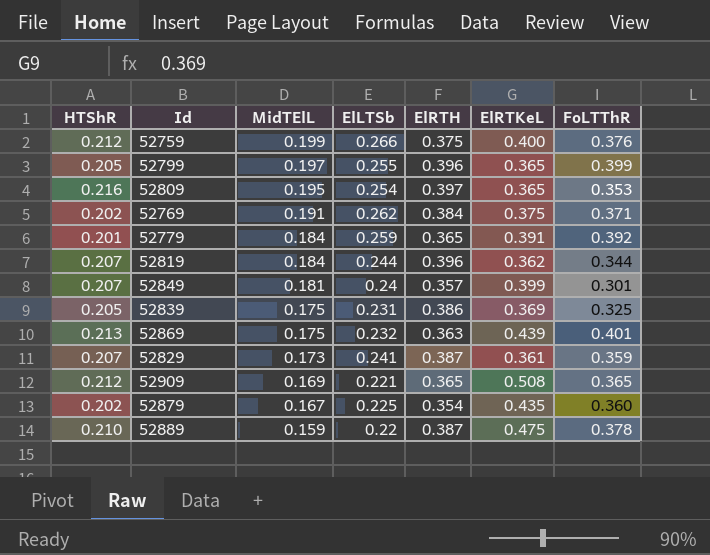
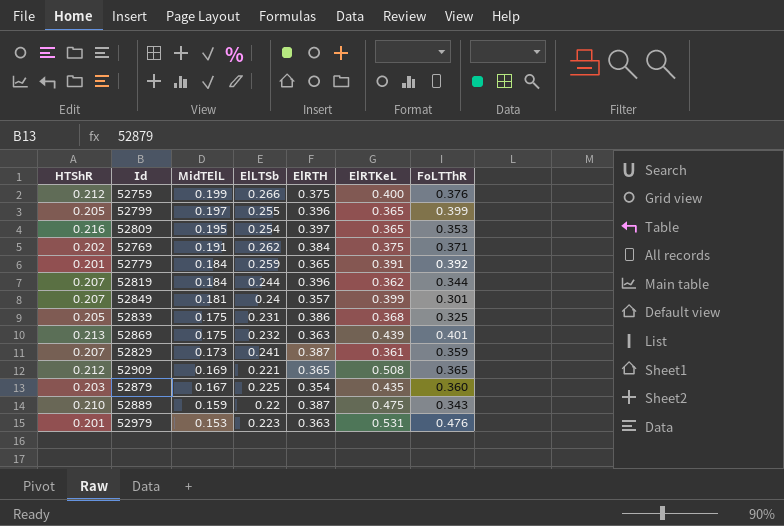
52839 | ElRTKeL: 0.369 -> 0.368
52879 | HTShR: 0.202 -> 0.203
52889 | FoLTThR: 0.378 -> 0.343
row 52979: none -> 0.201 | 0.153 | 0.223 | 0.363 | 0.531 | 0.476

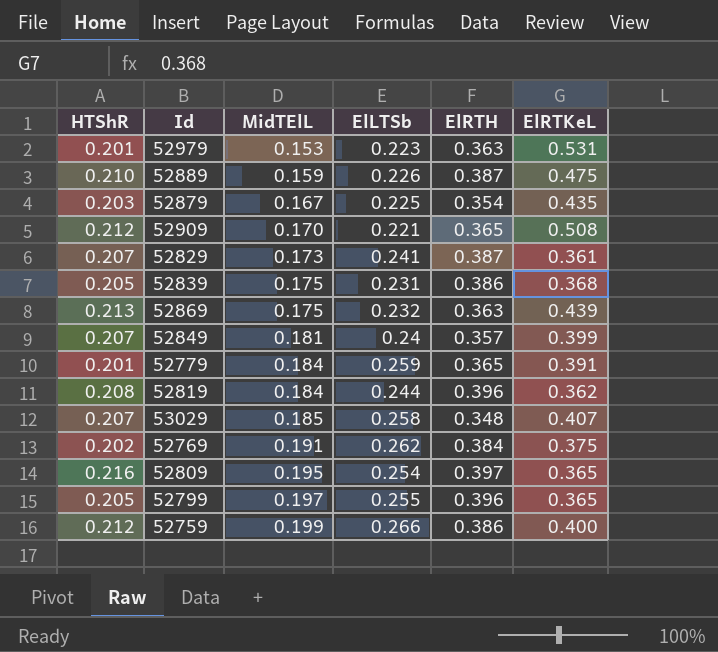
row order: MidTElL descending -> MidTElL ascending
column FoLTThR | position: 7 -> none
52889 | ElLTSb: 0.22 -> 0.226
52909 | MidTElL: 0.169 -> 0.170
52819 | HTShR: 0.207 -> 0.208
row 53029: none -> 0.207 | 0.185 | 0.258 | 0.348 | 0.407
52759 | ElRTH: 0.375 -> 0.386

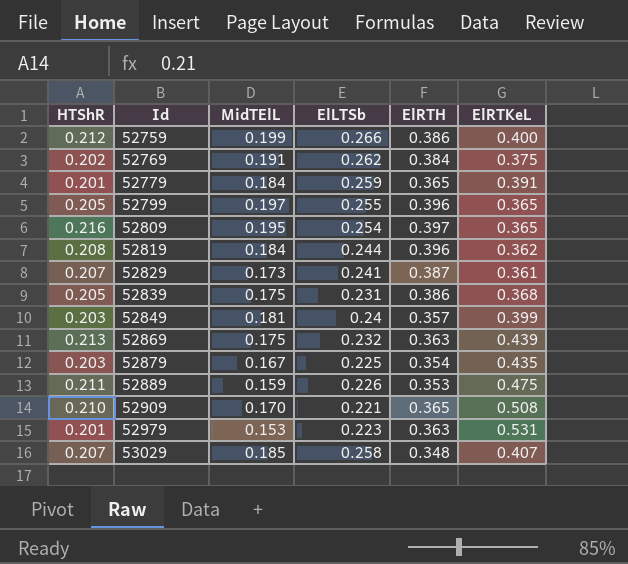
row order: MidTElL ascending -> Id ascending
52849 | HTShR: 0.207 -> 0.203
52889 | HTShR: 0.210 -> 0.211
52889 | ElRTH: 0.387 -> 0.353
52909 | HTShR: 0.212 -> 0.210

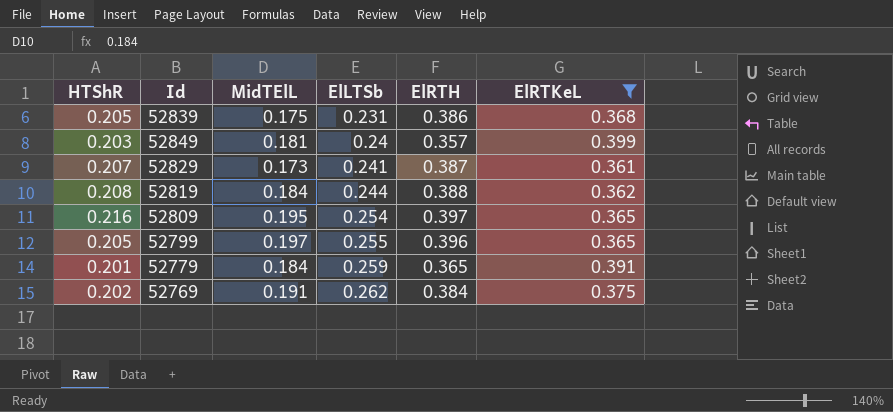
filter: none -> ElRTKeL <= 0.399
row order: Id ascending -> ElLTSb ascending
52819 | ElRTH: 0.396 -> 0.388

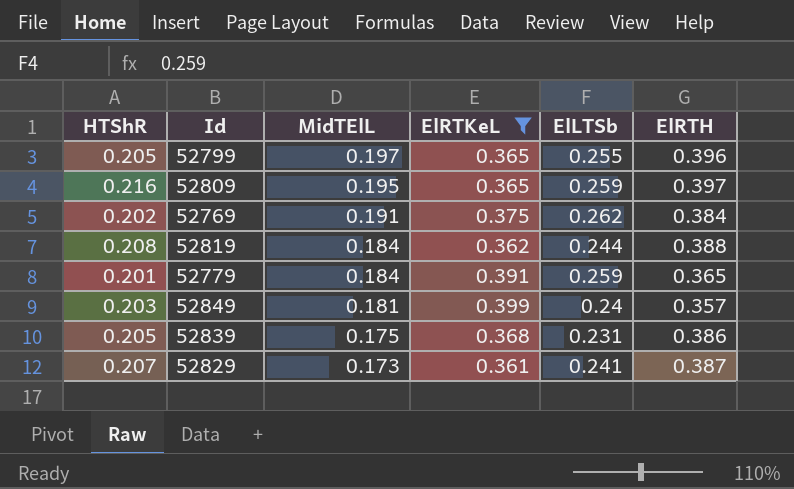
row order: ElLTSb ascending -> MidTElL descending
column ElRTKeL | position: 6 -> 4
52809 | ElLTSb: 0.254 -> 0.259

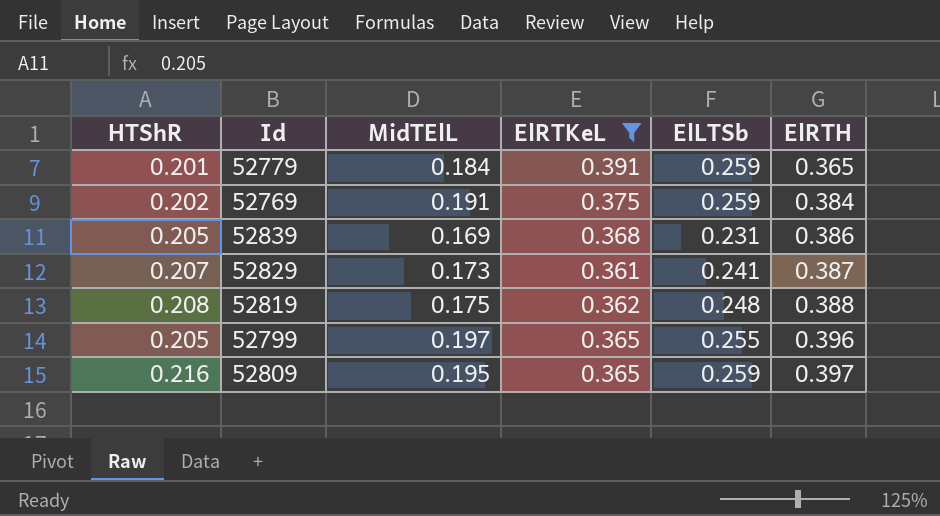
row order: MidTElL descending -> ElRTH ascending
row 52849: 0.203 | 0.181 | 0.399 | 0.24 | 0.357 -> none
52769 | ElLTSb: 0.262 -> 0.259
52839 | MidTElL: 0.175 -> 0.169
52819 | MidTElL: 0.184 -> 0.175
52819 | ElLTSb: 0.244 -> 0.248

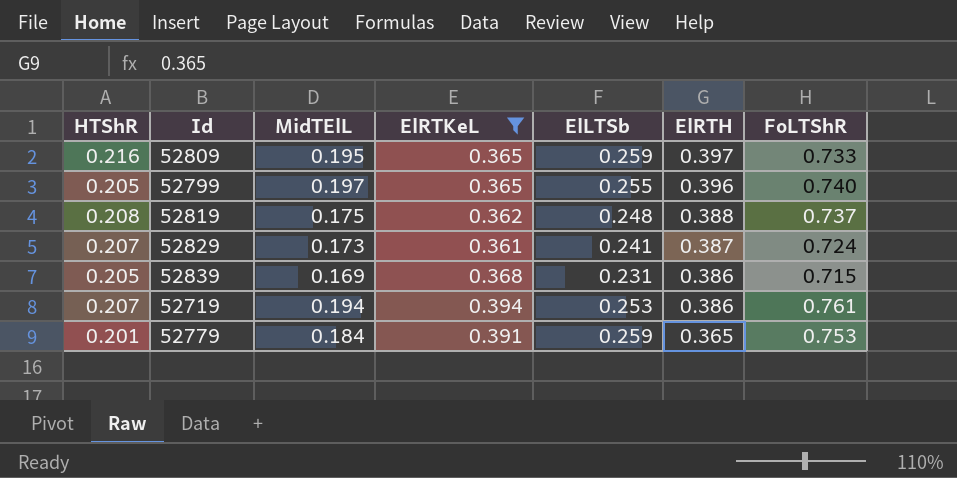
row order: ElRTH ascending -> ElRTH descending
column FoLTShR | position: none -> 7
row 52769: 0.202 | 0.191 | 0.375 | 0.259 | 0.384 -> none
row 52719: none -> 0.207 | 0.194 | 0.394 | 0.253 | 0.386 | 0.761

